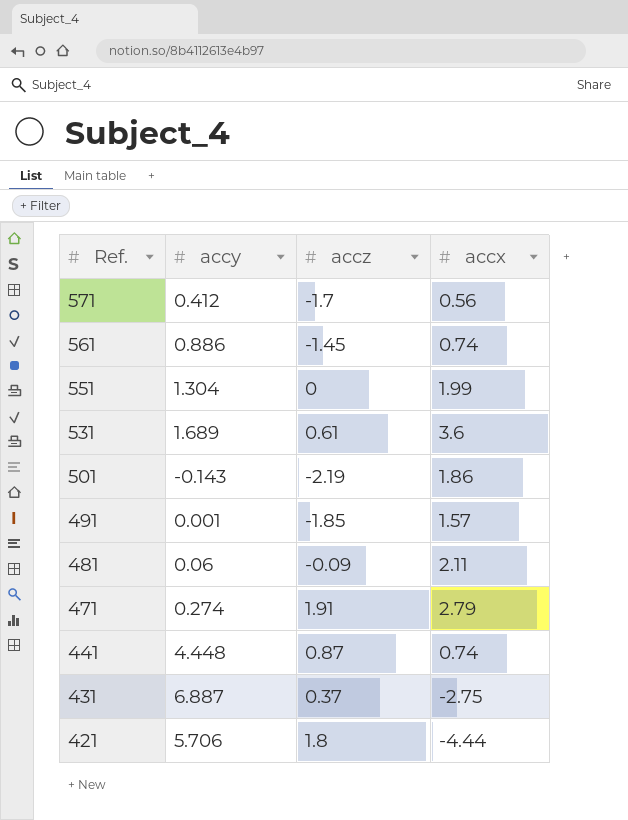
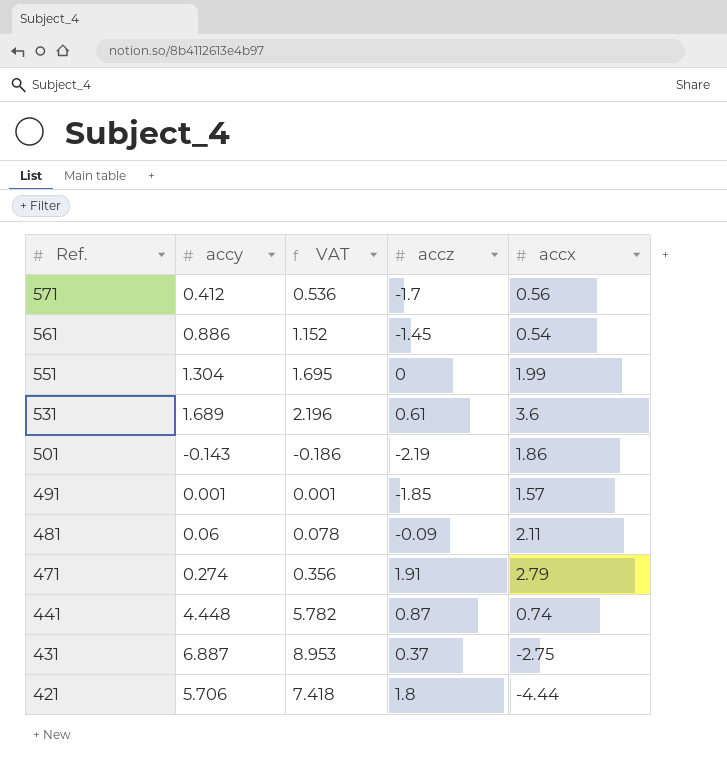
column VAT | formula: none -> [accy] * 1.3
561 | accx: 0.74 -> 0.54

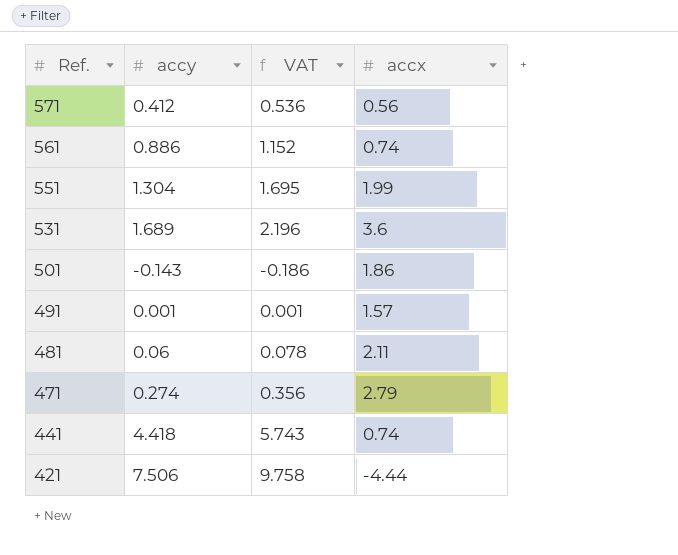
column accz | position: 4 -> none
row 431: 6.887 | 8.953 | 0.37 | -2.75 -> none
561 | accx: 0.54 -> 0.74
441 | accy: 4.448 -> 4.418
441 | VAT: 5.782 -> 5.743
421 | accy: 5.706 -> 7.506
421 | VAT: 7.418 -> 9.758

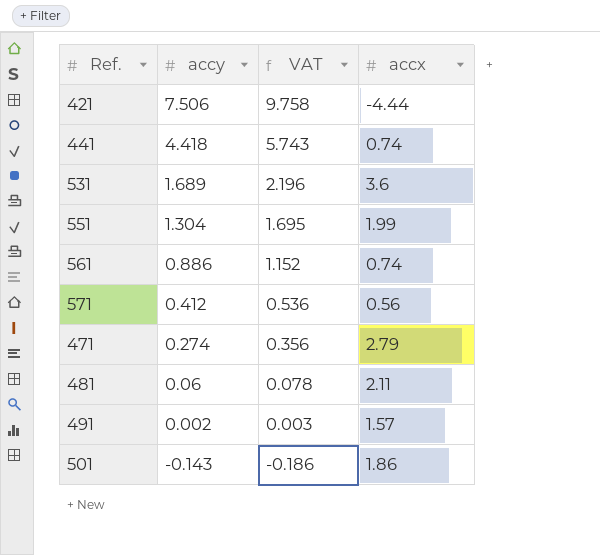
row order: Ref. descending -> accy descending
491 | accy: 0.001 -> 0.002
491 | VAT: 0.001 -> 0.003

